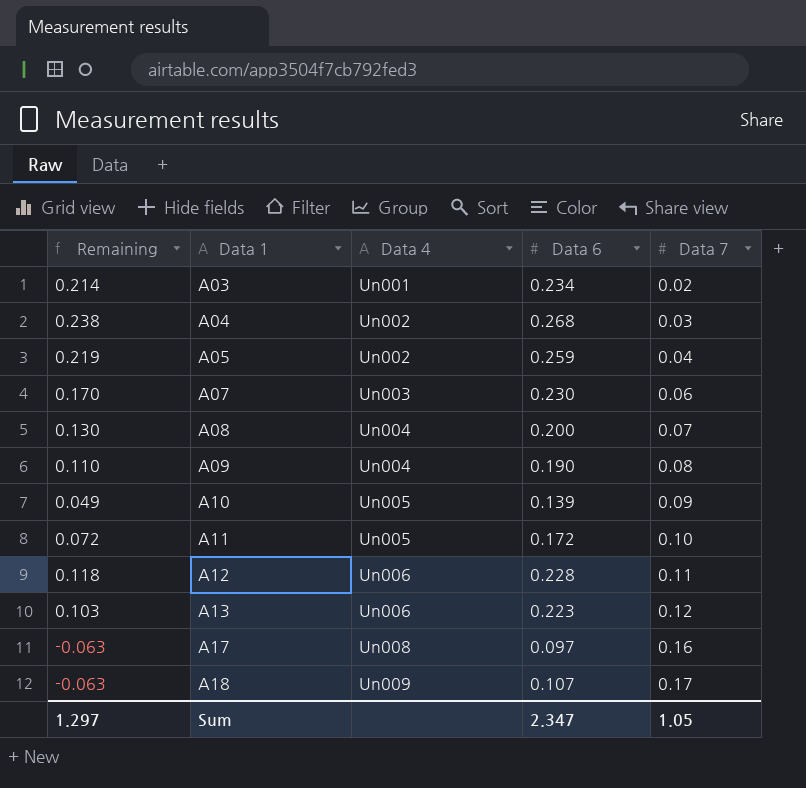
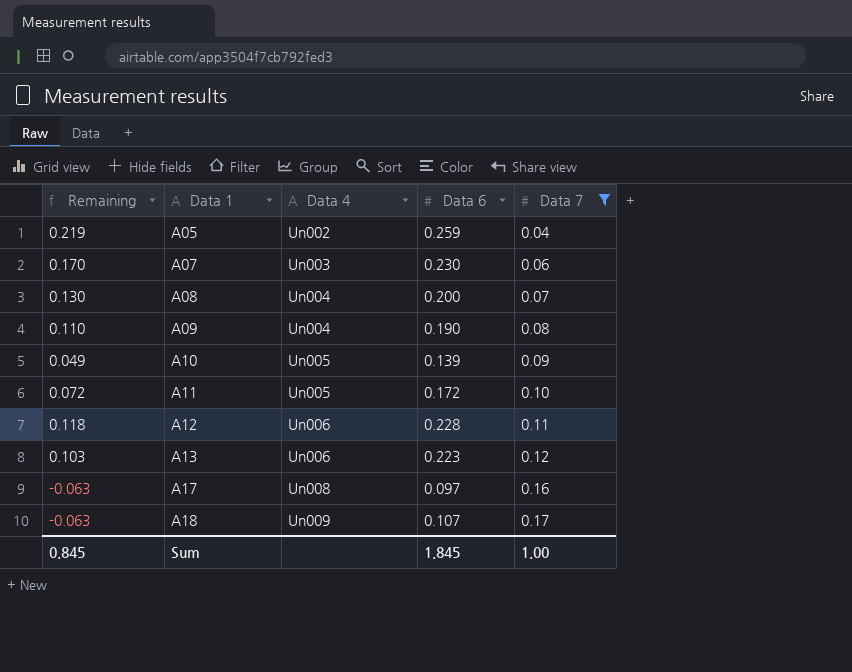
filter: none -> Data 7 >= 0.04
Sum | Remaining: 1.297 -> 0.845
Sum | Data 6: 2.347 -> 1.845
Sum | Data 7: 1.05 -> 1.00

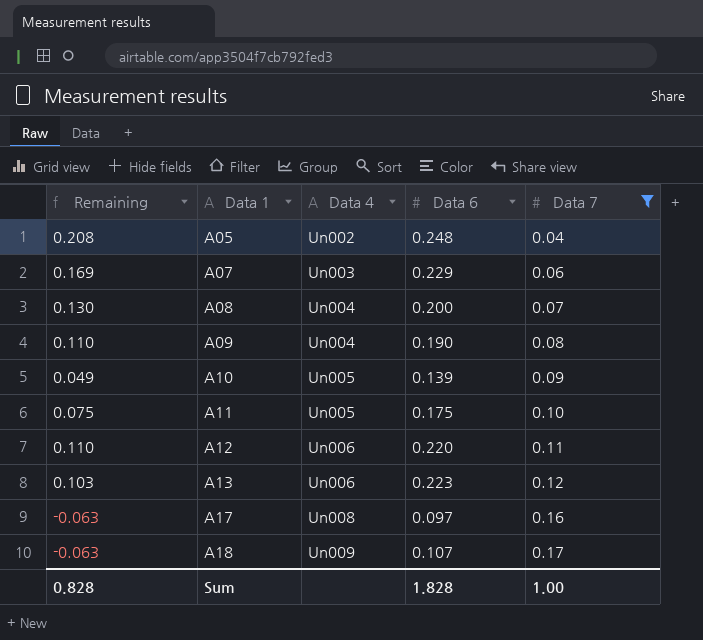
A05 | Remaining: 0.219 -> 0.208
A05 | Data 6: 0.259 -> 0.248
A07 | Remaining: 0.170 -> 0.169
A07 | Data 6: 0.230 -> 0.229
A11 | Remaining: 0.072 -> 0.075
A11 | Data 6: 0.172 -> 0.175
A12 | Remaining: 0.118 -> 0.110
A12 | Data 6: 0.228 -> 0.220
Sum | Remaining: 0.845 -> 0.828
Sum | Data 6: 1.845 -> 1.828

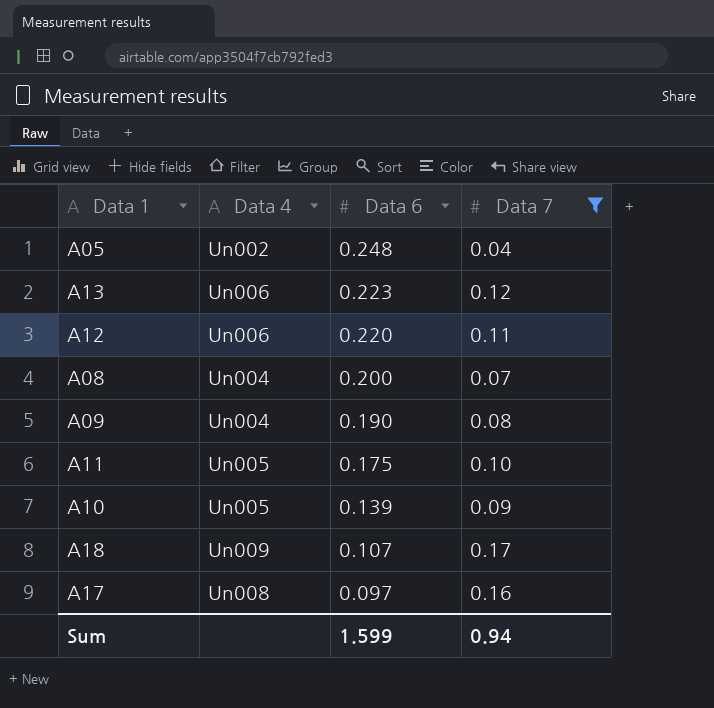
row order: Data 1 ascending -> Data 6 descending
column Remaining | formula: [Data 6] - [Data 7] -> none
row A07: 0.169 | Un003 | 0.229 | 0.06 -> none
Sum | Data 6: 1.828 -> 1.599
Sum | Data 7: 1.00 -> 0.94

